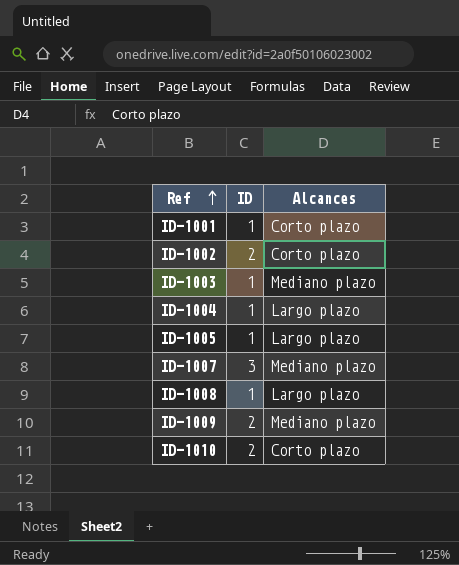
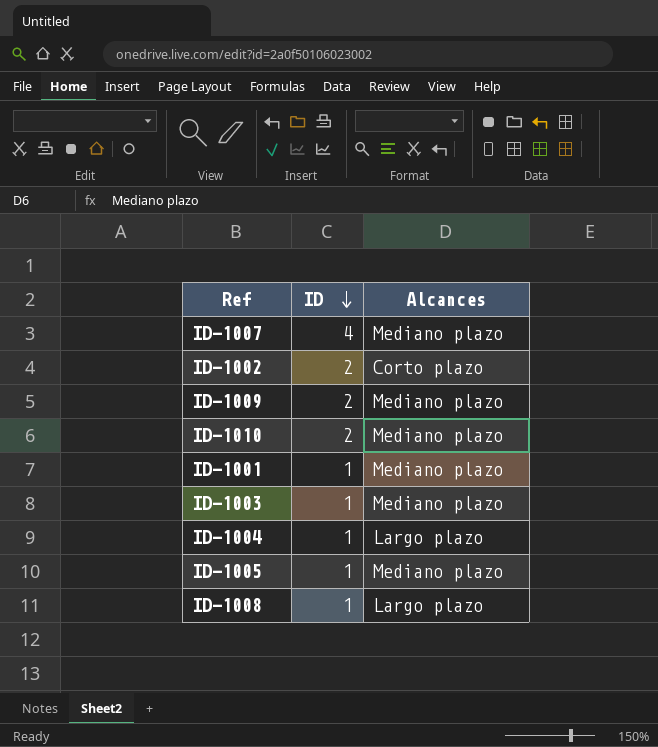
row order: Ref ascending -> ID descending
ID-1007 | ID: 3 -> 4
ID-1010 | Alcances: Corto plazo -> Mediano plazo
ID-1001 | Alcances: Corto plazo -> Mediano plazo
ID-1005 | Alcances: Largo plazo -> Mediano plazo

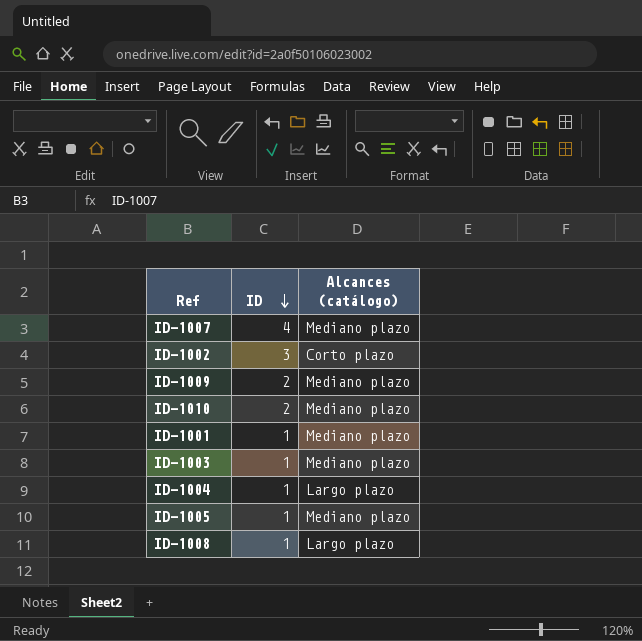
column name: Alcances -> Alcances (catálogo)
ID-1002 | ID: 2 -> 3

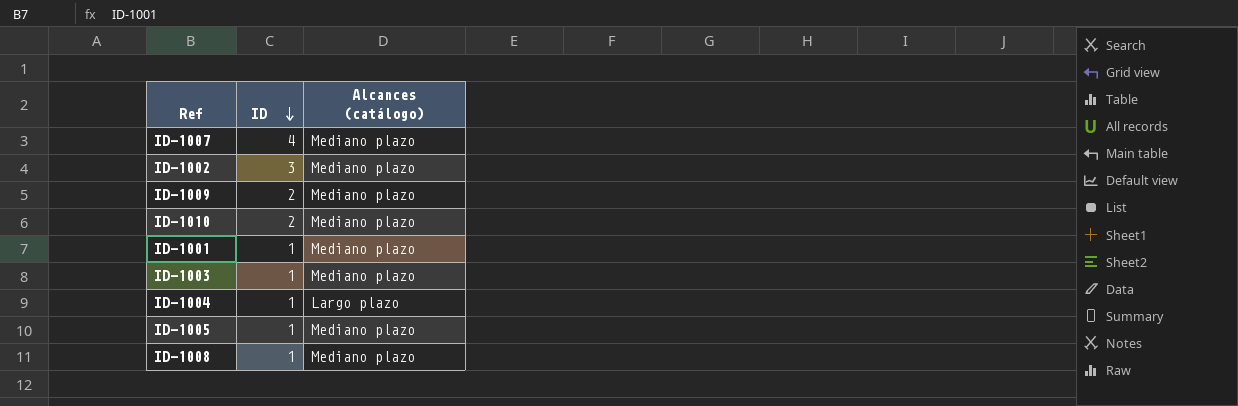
ID-1002 | Alcances (catálogo): Corto plazo -> Mediano plazo
ID-1008 | Alcances (catálogo): Largo plazo -> Mediano plazo

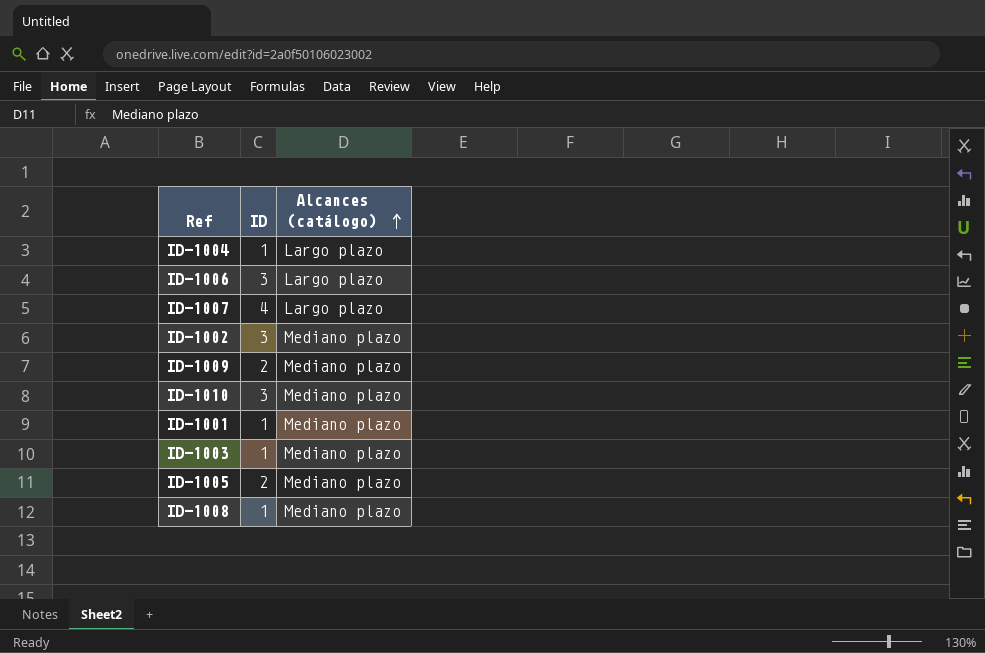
row order: ID descending -> Alcances (catálogo) ascending
row ID-1006: none -> 3 | Largo plazo
ID-1007 | Alcances (catálogo): Mediano plazo -> Largo plazo
ID-1010 | ID: 2 -> 3
ID-1005 | ID: 1 -> 2

